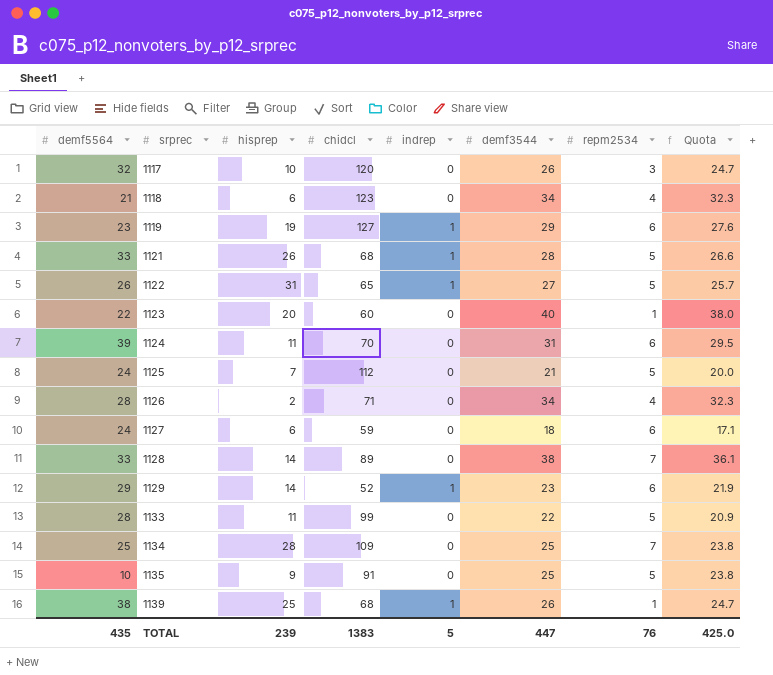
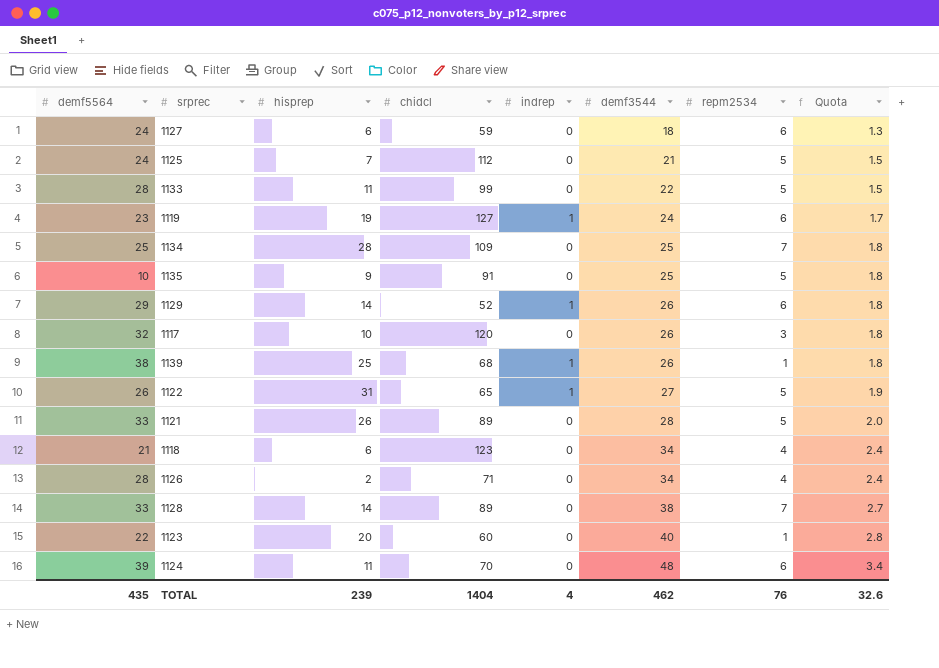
row order: srprec ascending -> demf3544 ascending
column Quota | formula: [demf3544] * 0.95 -> [demf3544] * 0.07
1119 | demf3544: 29 -> 24
1129 | demf3544: 23 -> 26
1121 | chidcl: 68 -> 89
1121 | indrep: 1 -> 0
1124 | demf3544: 31 -> 48
TOTAL | chidcl: 1383 -> 1404
TOTAL | indrep: 5 -> 4
TOTAL | demf3544: 447 -> 462
TOTAL | Quota: 425.0 -> 32.6

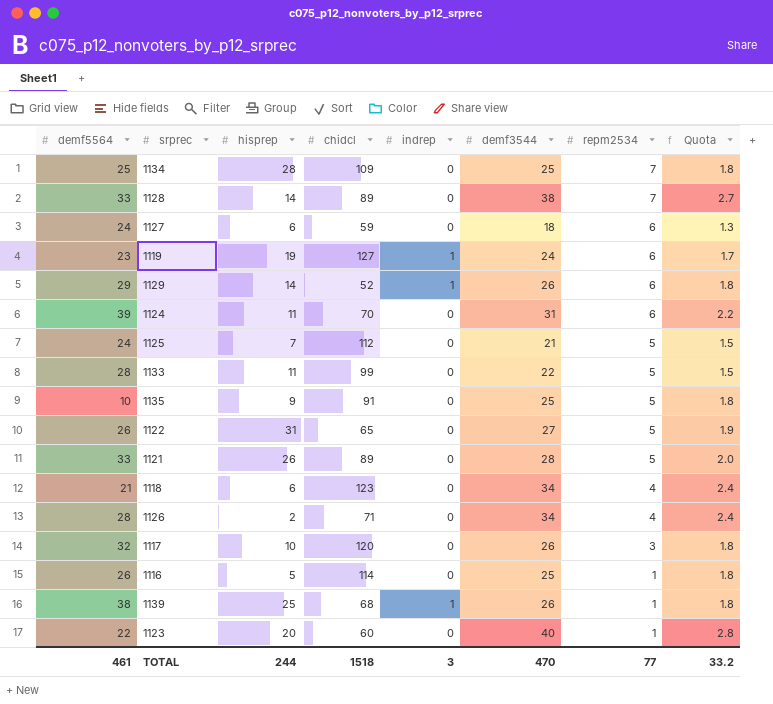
row order: demf3544 ascending -> repm2534 descending
1124 | demf3544: 48 -> 31
1124 | Quota: 3.4 -> 2.2
1122 | indrep: 1 -> 0
row 1116: none -> 26 | 5 | 114 | 0 | 25 | 1 | 1.8
TOTAL | demf5564: 435 -> 461
TOTAL | hisprep: 239 -> 244
TOTAL | chidcl: 1404 -> 1518
TOTAL | indrep: 4 -> 3
TOTAL | demf3544: 462 -> 470
TOTAL | repm2534: 76 -> 77
TOTAL | Quota: 32.6 -> 33.2

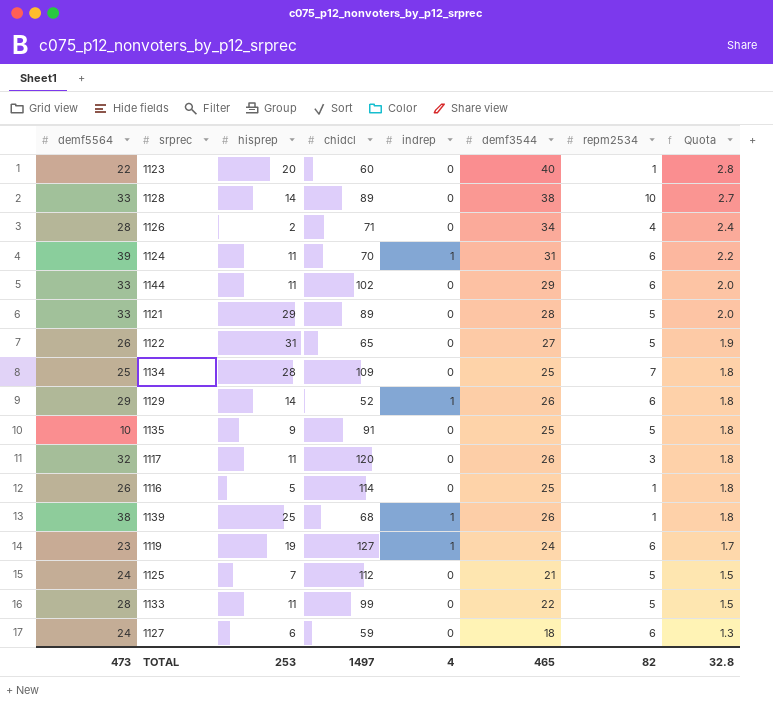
row order: repm2534 descending -> Quota descending
row 1118: 21 | 6 | 123 | 0 | 34 | 4 | 2.4 -> none
1128 | repm2534: 7 -> 10
1124 | indrep: 0 -> 1
row 1144: none -> 33 | 11 | 102 | 0 | 29 | 6 | 2.0
1121 | hisprep: 26 -> 29
1117 | hisprep: 10 -> 11
TOTAL | demf5564: 461 -> 473
TOTAL | hisprep: 244 -> 253
TOTAL | chidcl: 1518 -> 1497
TOTAL | indrep: 3 -> 4
TOTAL | demf3544: 470 -> 465
TOTAL | repm2534: 77 -> 82
TOTAL | Quota: 33.2 -> 32.8

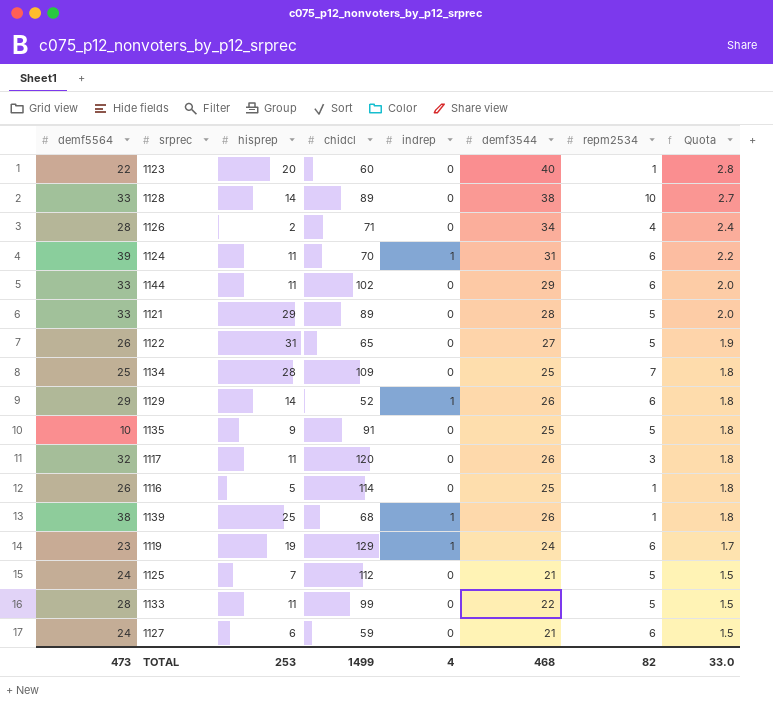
1119 | chidcl: 127 -> 129
1127 | demf3544: 18 -> 21
1127 | Quota: 1.3 -> 1.5
TOTAL | chidcl: 1497 -> 1499
TOTAL | demf3544: 465 -> 468
TOTAL | Quota: 32.8 -> 33.0

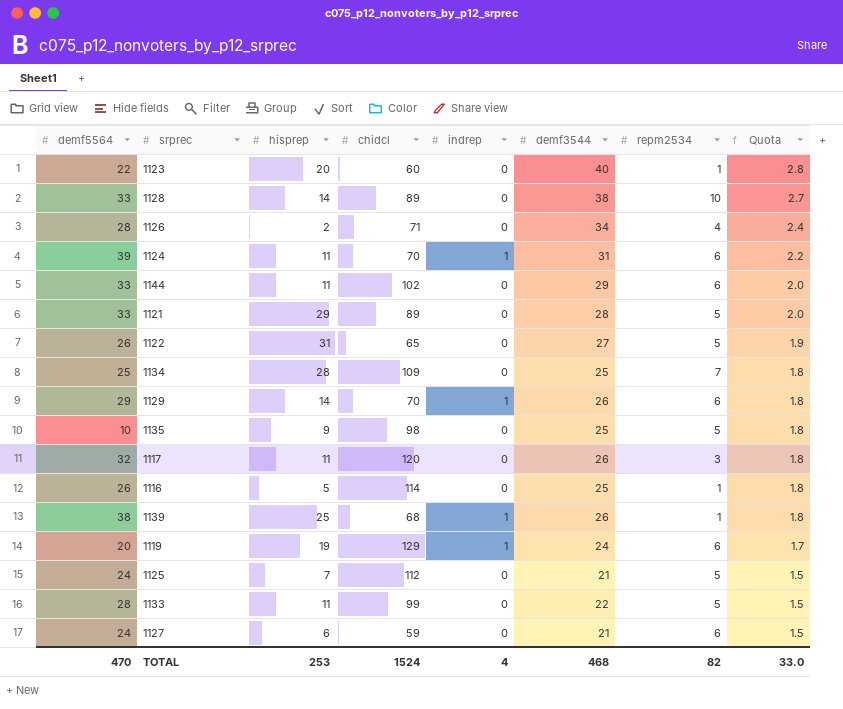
1129 | chidcl: 52 -> 70
1135 | chidcl: 91 -> 98
1119 | demf5564: 23 -> 20
TOTAL | demf5564: 473 -> 470
TOTAL | chidcl: 1499 -> 1524

